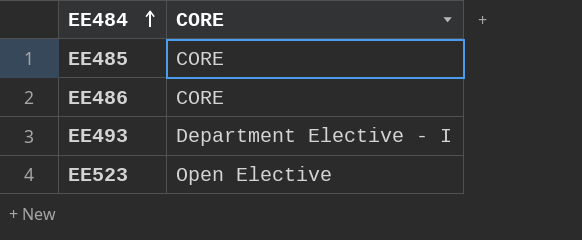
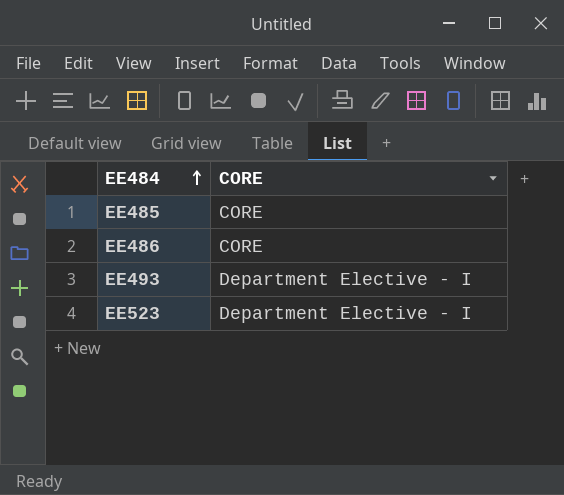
EE523 | CORE: Open Elective -> Department Elective - I

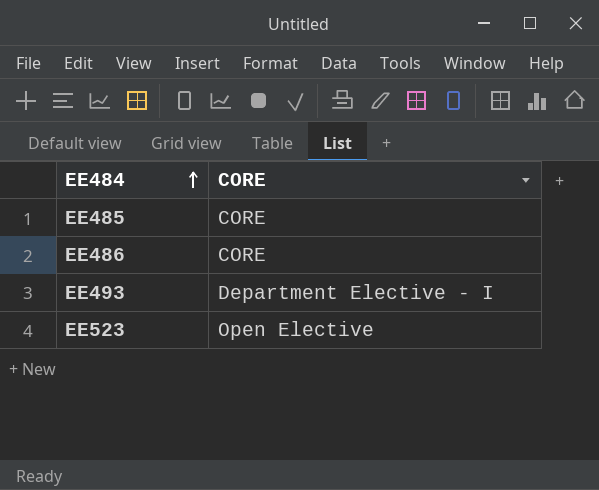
EE523 | CORE: Department Elective - I -> Open Elective

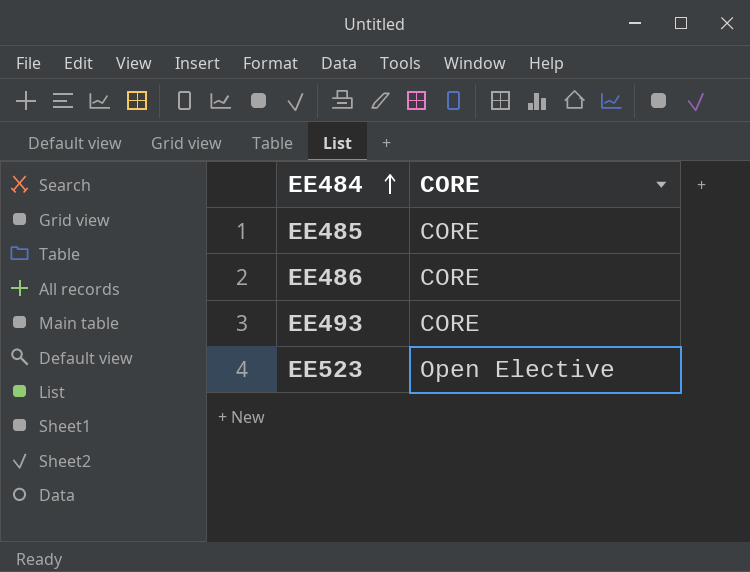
EE493 | CORE: Department Elective - I -> CORE

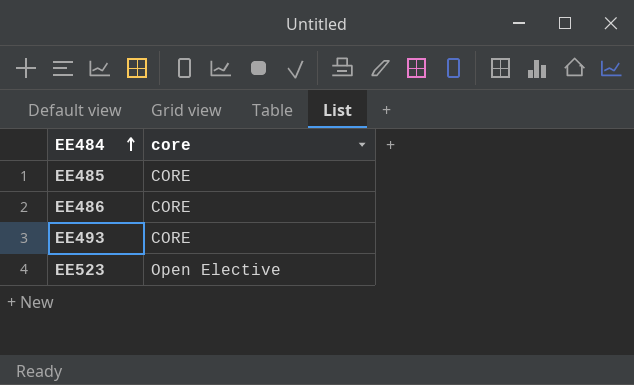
column name: CORE -> core

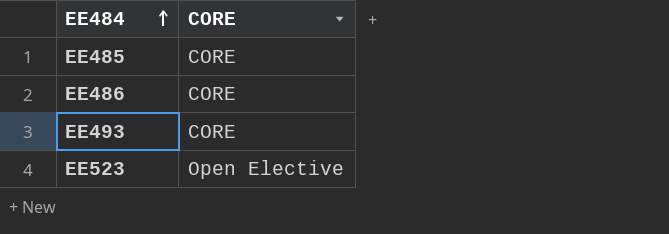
column name: core -> CORE

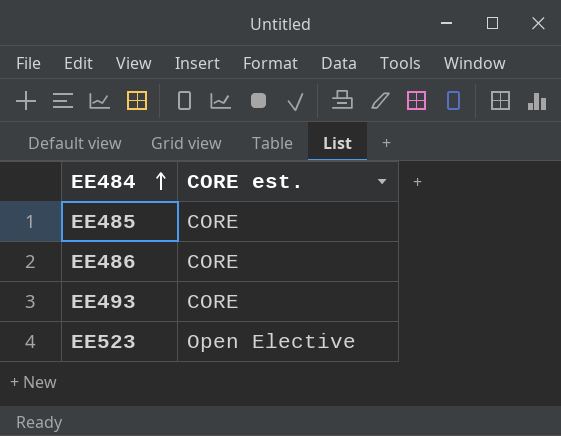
column name: CORE -> CORE est.

